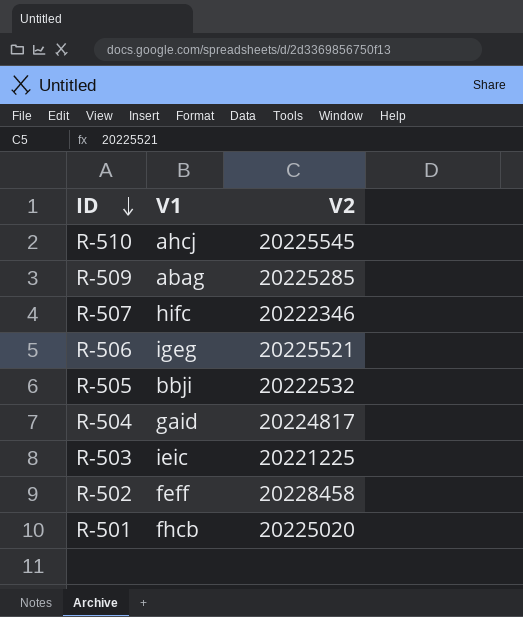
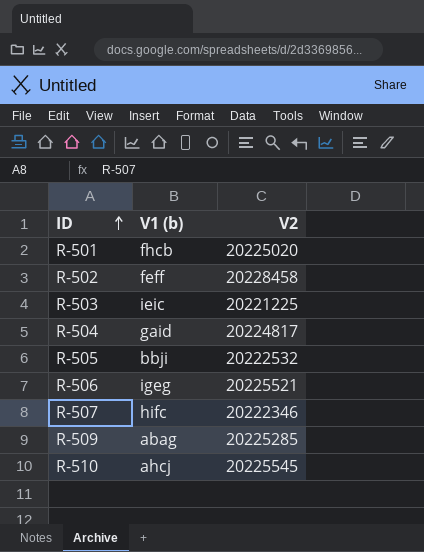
row order: ID descending -> ID ascending
column name: V1 -> V1 (b)

